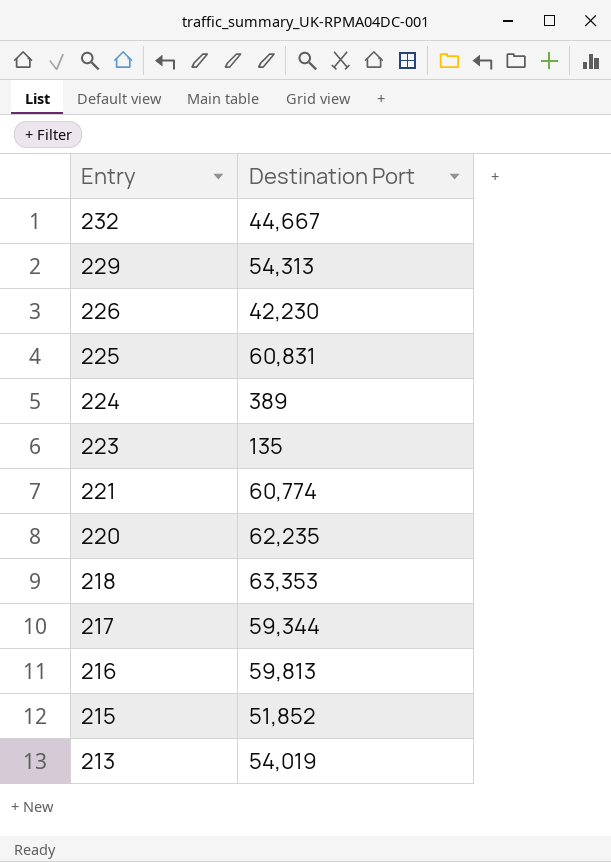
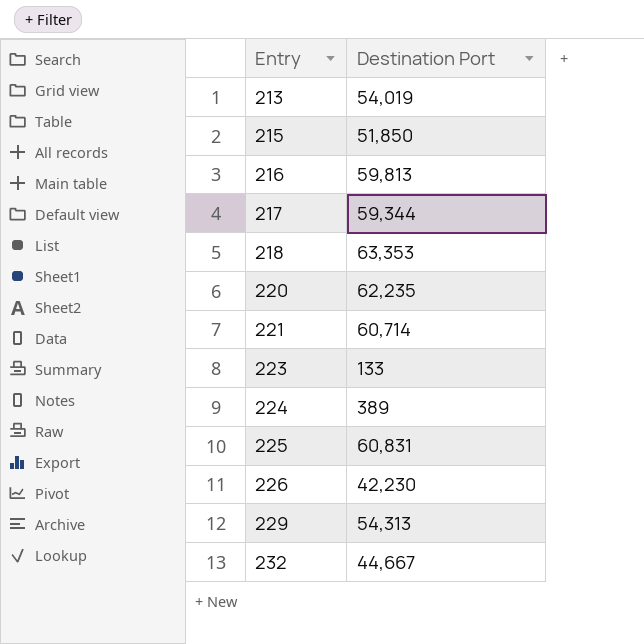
row order: Entry descending -> Entry ascending
215 | Destination Port: 51,852 -> 51,850
221 | Destination Port: 60,774 -> 60,714
223 | Destination Port: 135 -> 133

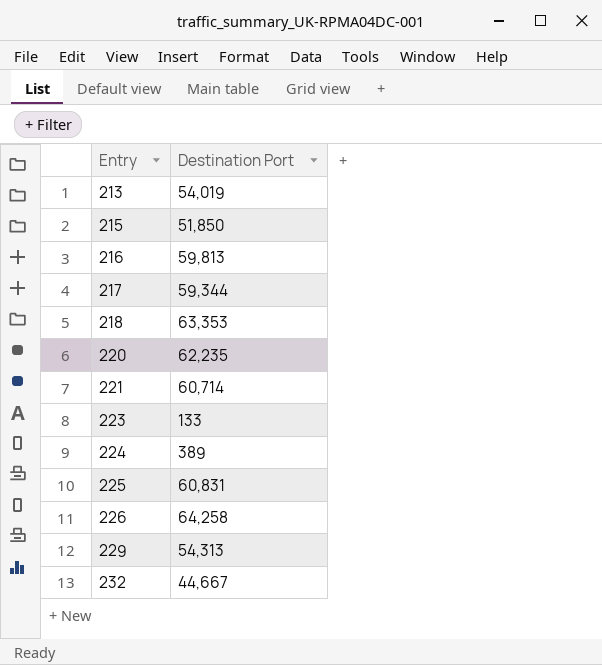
226 | Destination Port: 42,230 -> 64,258

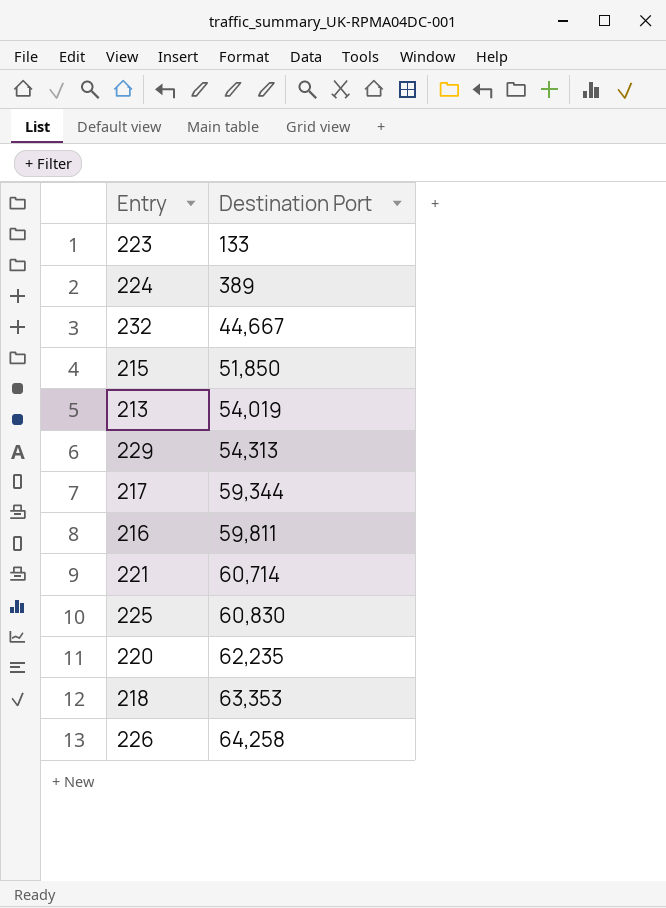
row order: Entry ascending -> Destination Port ascending
216 | Destination Port: 59,813 -> 59,811
225 | Destination Port: 60,831 -> 60,830

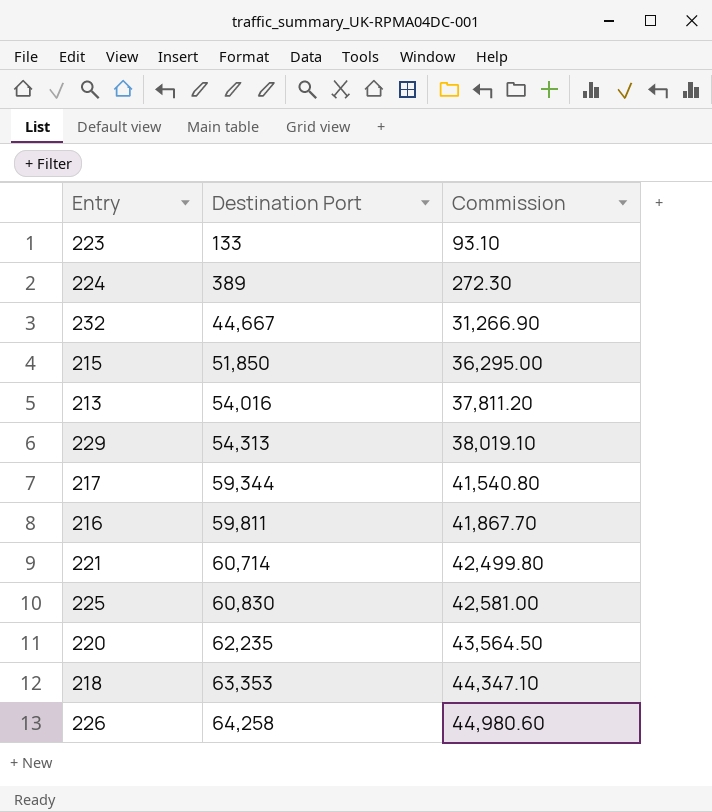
column Commission | formula: none -> [Destination Port] * 0.7
213 | Destination Port: 54,019 -> 54,016

